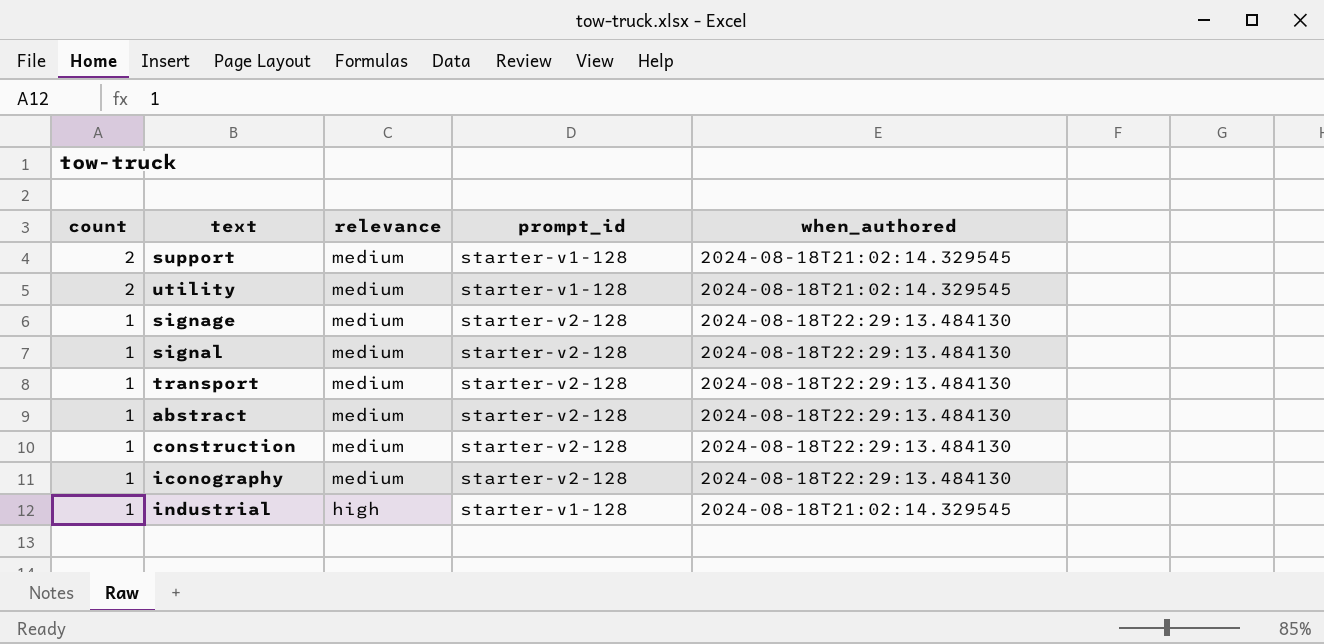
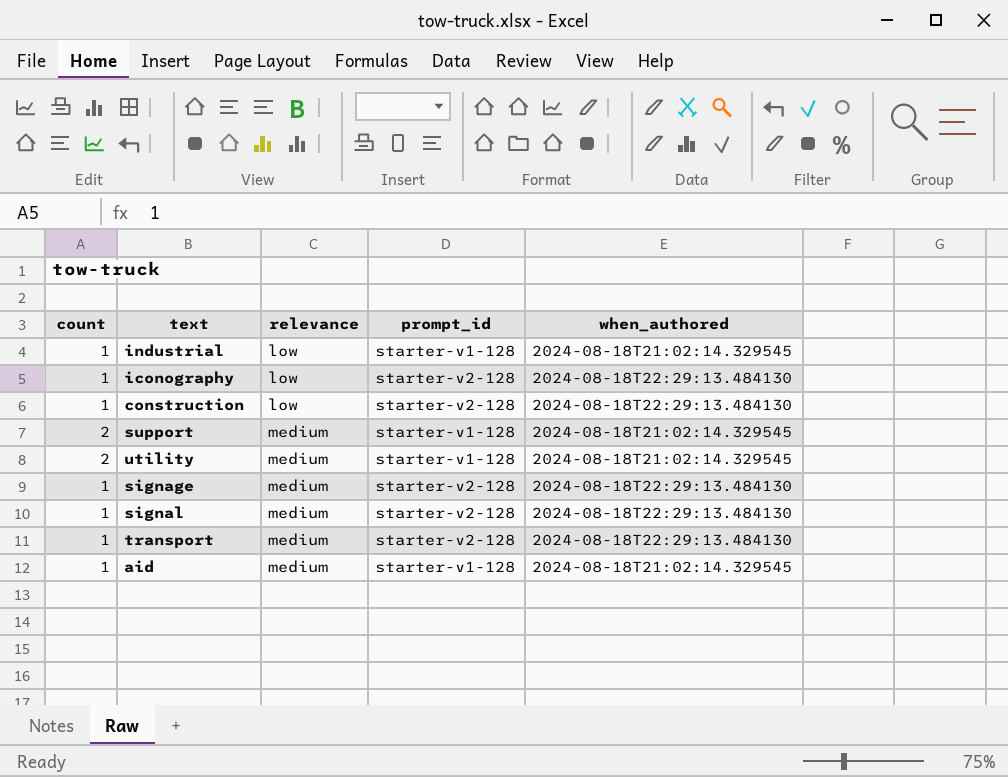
row order: count descending -> relevance ascending
row abstract: 1 | medium | starter-v2-128 | 2024-08-18T22:29:13.484130 -> none
industrial | relevance: high -> low
iconography | relevance: medium -> low
construction | relevance: medium -> low
row aid: none -> 1 | medium | starter-v1-128 | 2024-08-18T21:02:14.329545

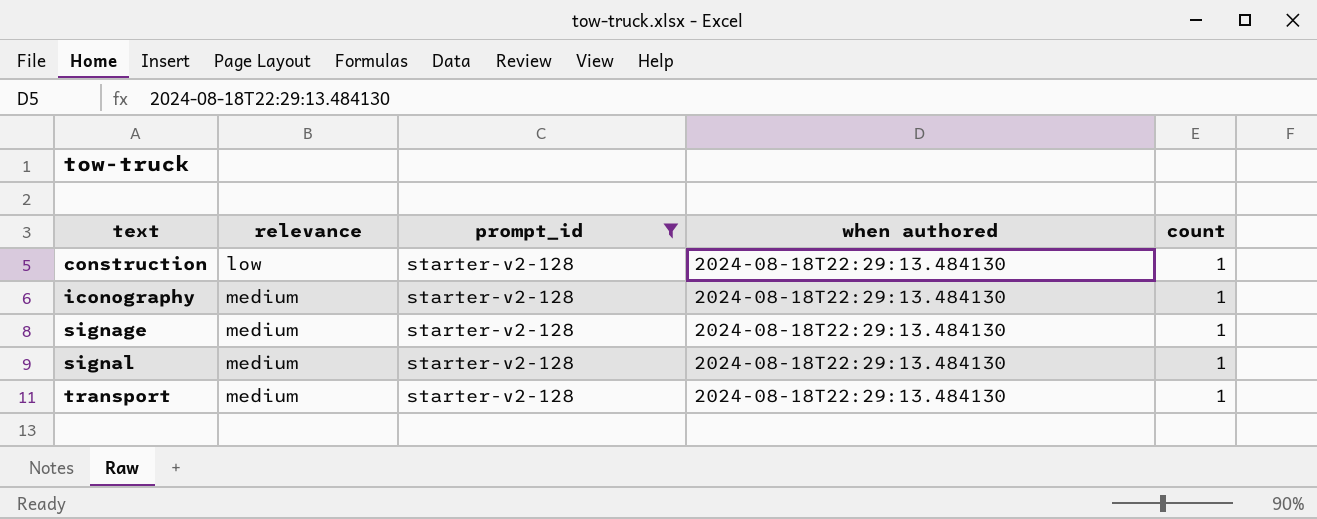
filter: none -> prompt_id = starter-v2-128
row order: relevance ascending -> text ascending
column name: when_authored -> when authored
column count | position: 1 -> 5
iconography | relevance: low -> medium

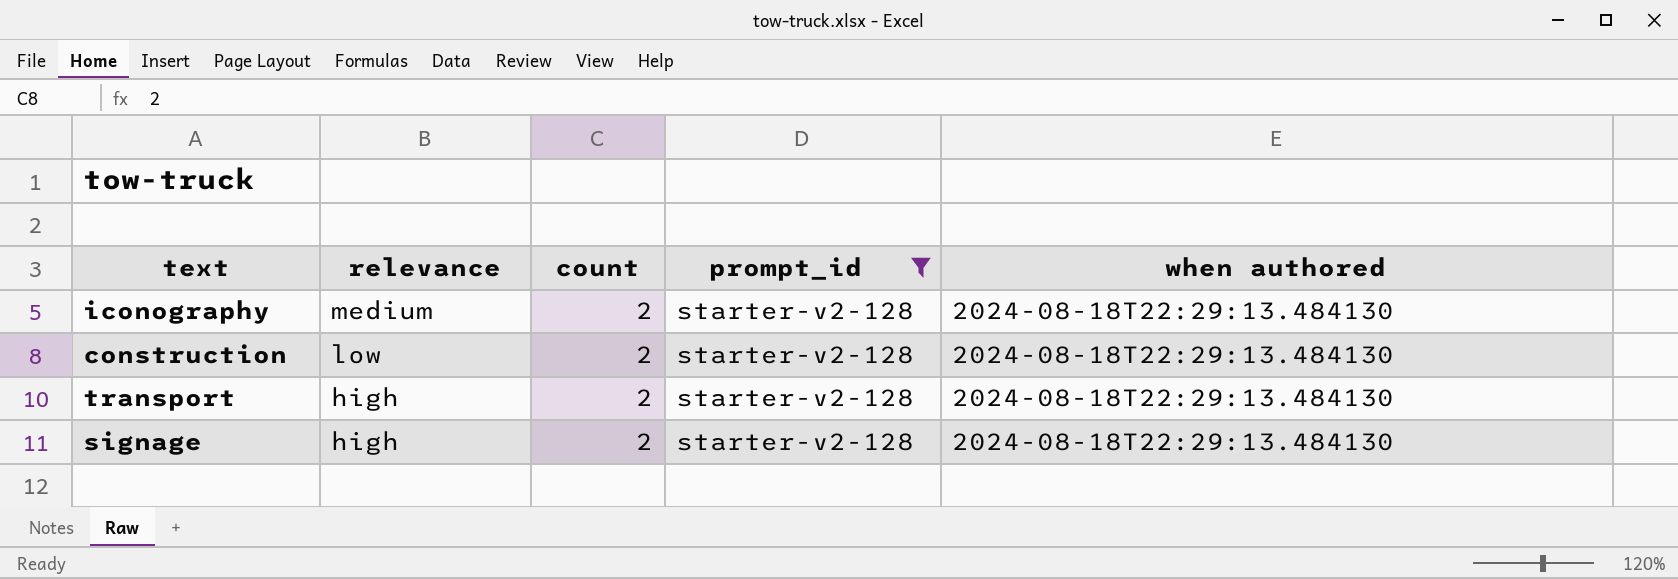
row order: text ascending -> relevance descending
column count | position: 5 -> 3
row signal: medium | starter-v2-128 | 2024-08-18T22:29:13.484130 | 1 -> none
iconography | count: 1 -> 2
construction | count: 1 -> 2
transport | relevance: medium -> high
transport | count: 1 -> 2
signage | relevance: medium -> high
signage | count: 1 -> 2

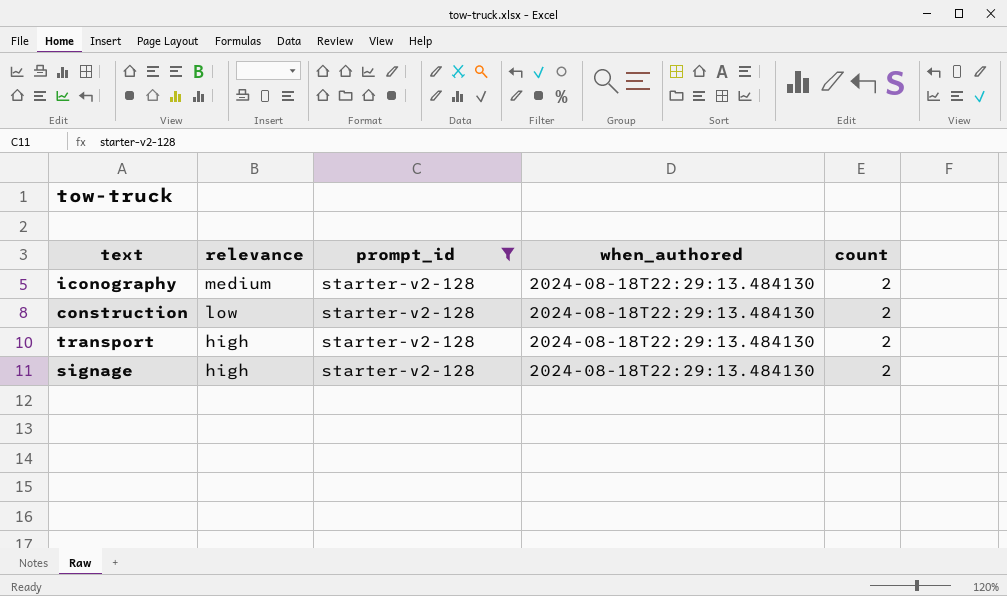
column name: when authored -> when_authored
column count | position: 3 -> 5

